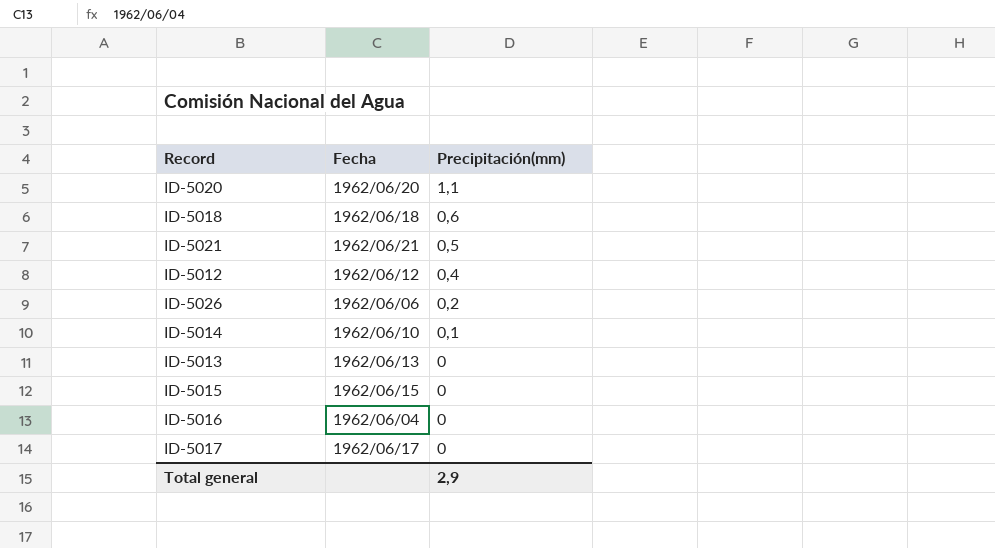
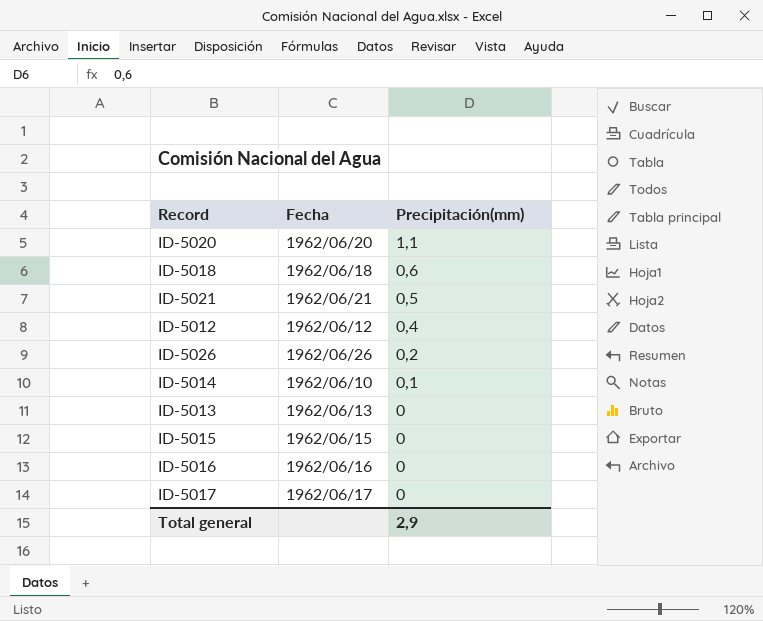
ID-5026 | Fecha: 1962/06/06 -> 1962/06/26
ID-5016 | Fecha: 1962/06/04 -> 1962/06/16

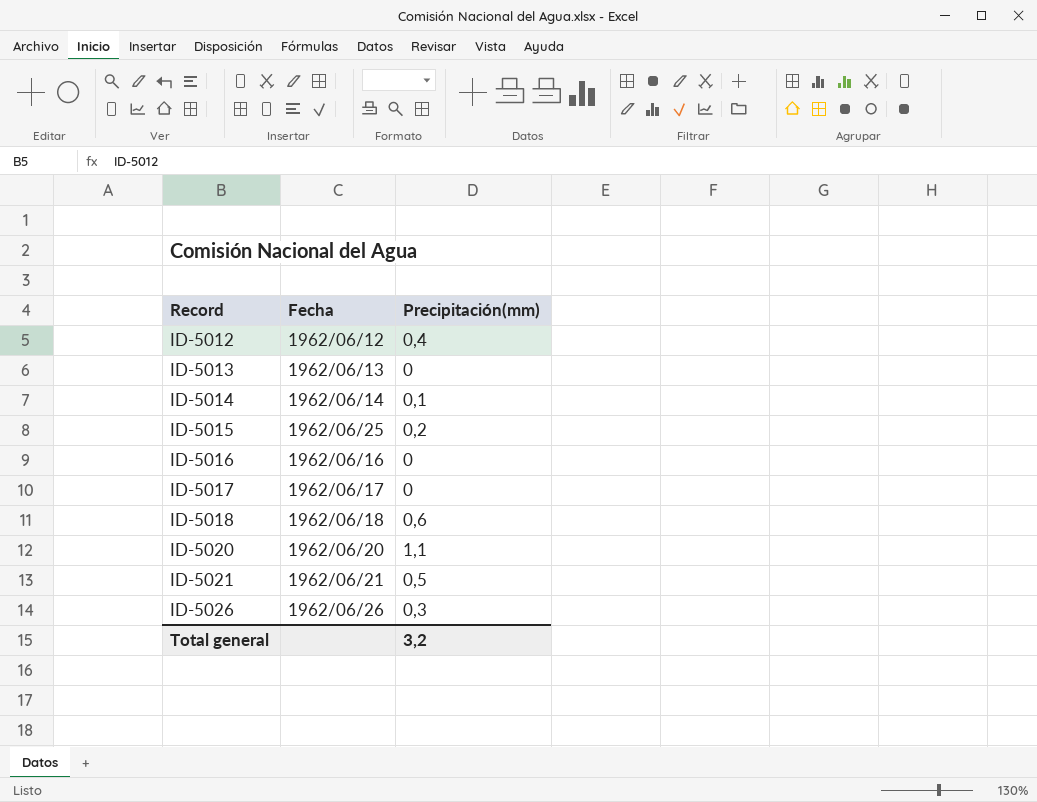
row order: Precipitación(mm) descending -> Record ascending
ID-5014 | Fecha: 1962/06/10 -> 1962/06/14
ID-5015 | Fecha: 1962/06/15 -> 1962/06/25
ID-5015 | Precipitación(mm): 0 -> 0,2
ID-5026 | Precipitación(mm): 0,2 -> 0,3
Total general | Precipitación(mm): 2,9 -> 3,2

